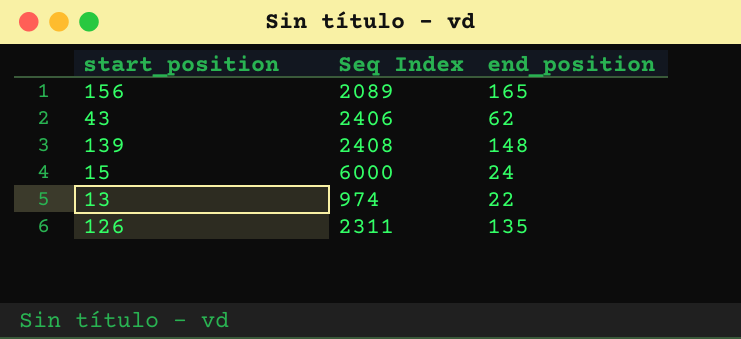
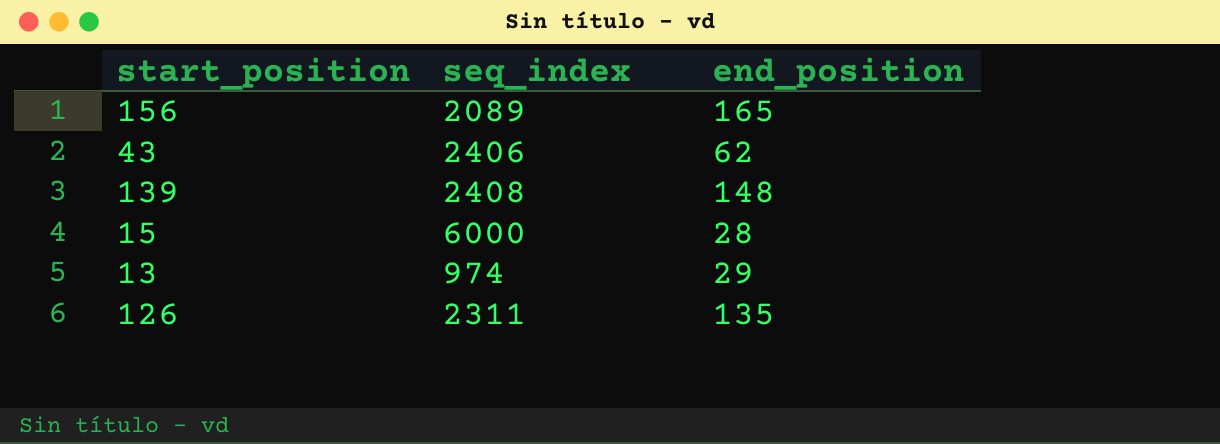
column name: Seq Index -> seq_index
15 | end_position: 24 -> 28
13 | end_position: 22 -> 29

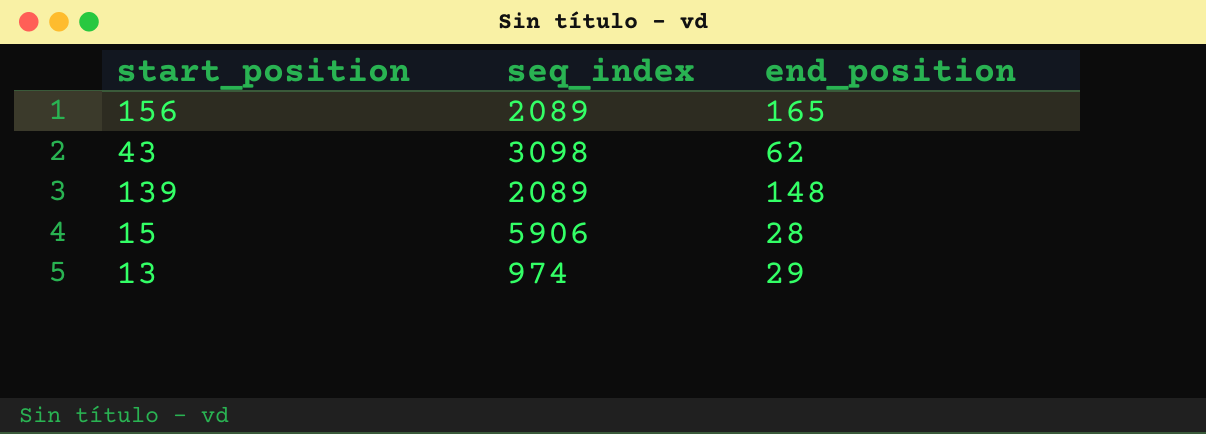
row 126: 2311 | 135 -> none
43 | seq_index: 2406 -> 3098
139 | seq_index: 2408 -> 2089
15 | seq_index: 6000 -> 5906

